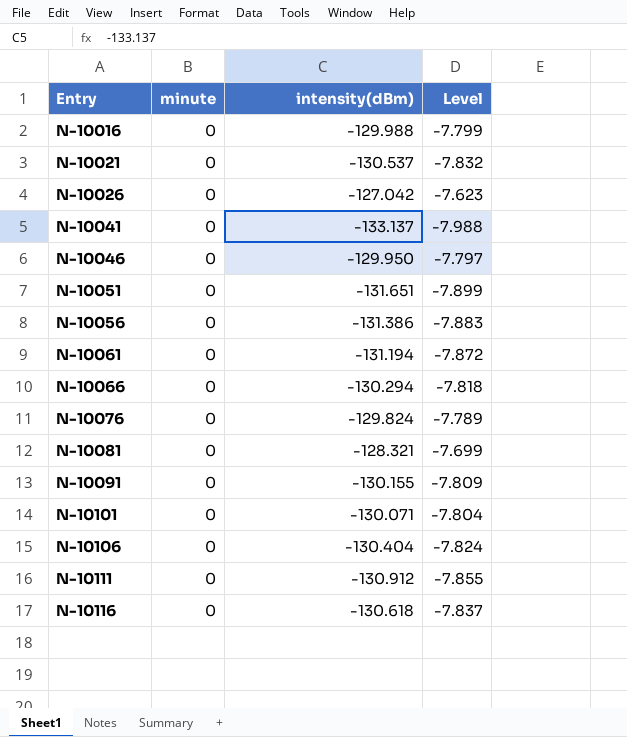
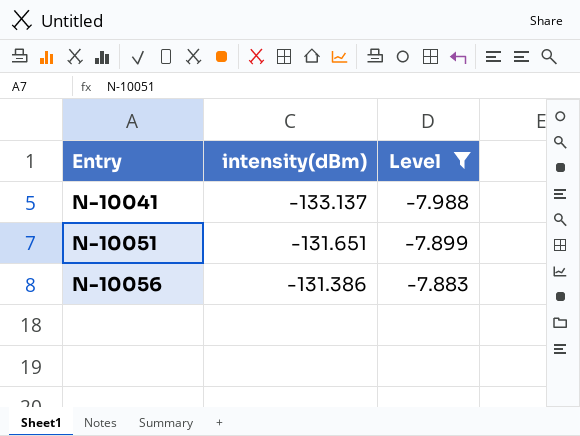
filter: none -> Level <= -7.883
column minute | position: 2 -> none

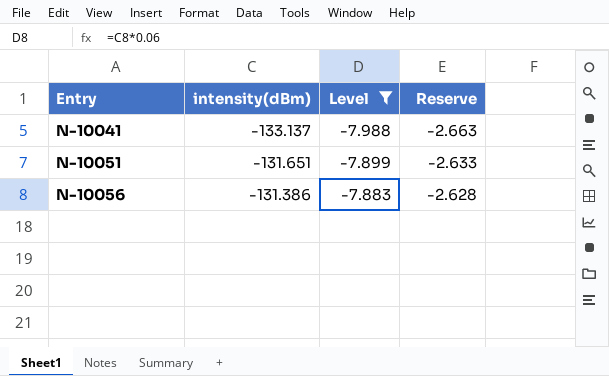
column Reserve | formula: none -> [intensity(dBm)] * 0.02

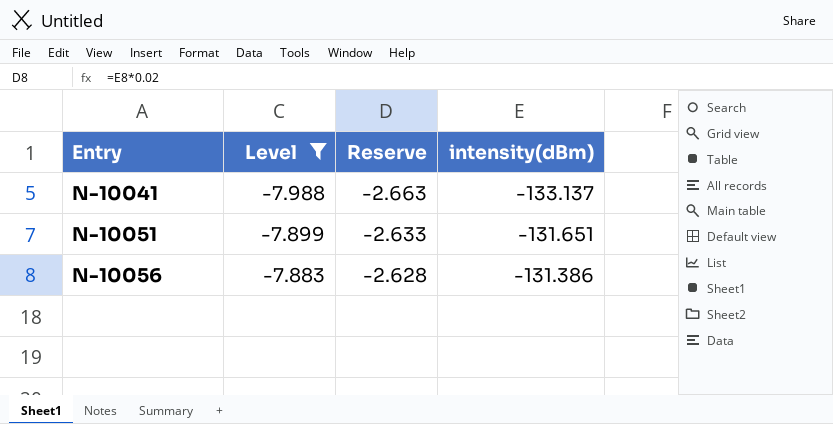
column intensity(dBm) | position: 2 -> 4

